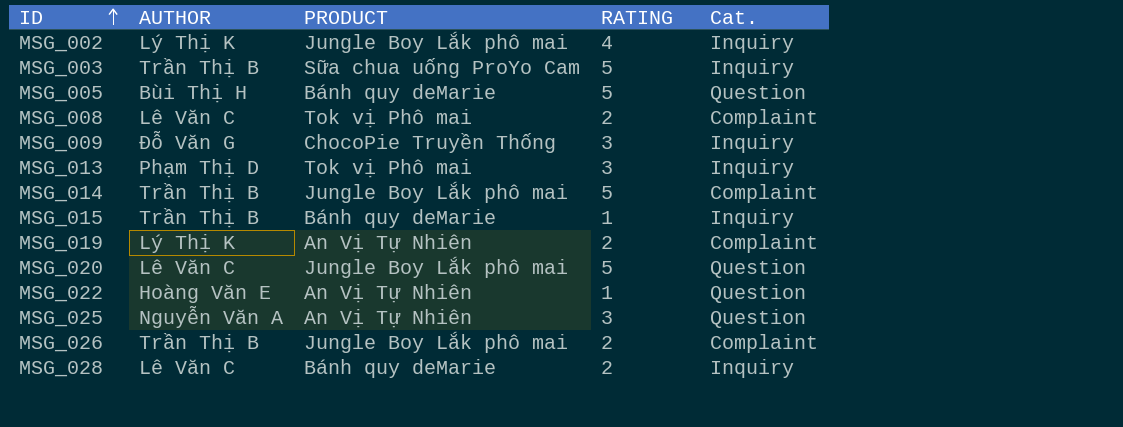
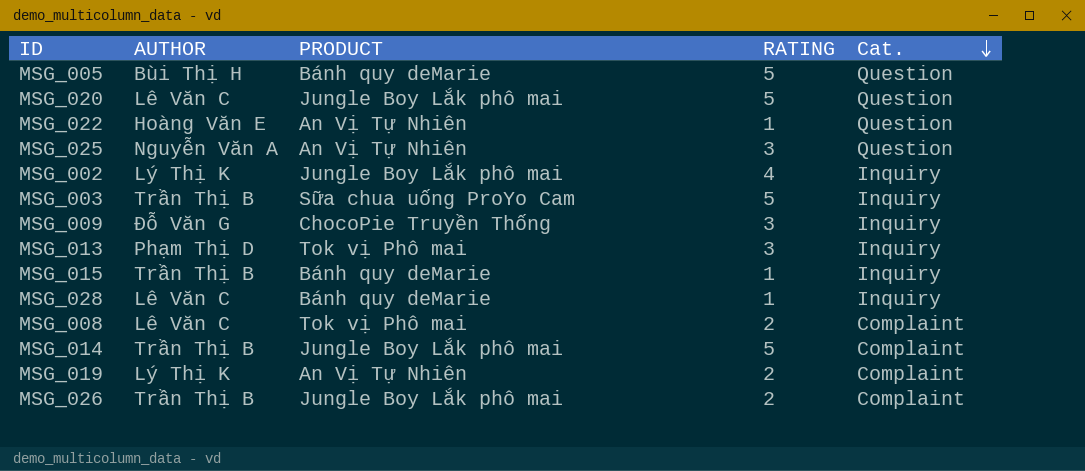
row order: ID ascending -> Cat. descending
MSG_028 | RATING: 2 -> 1

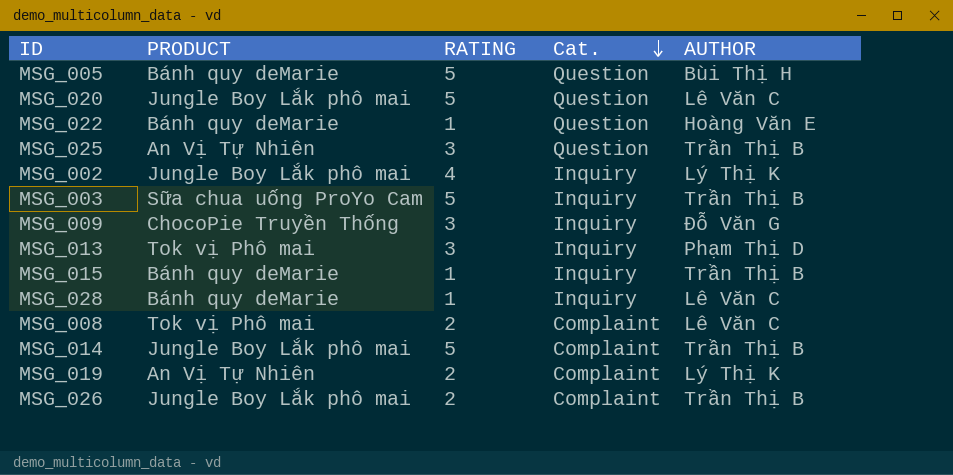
column AUTHOR | position: 2 -> 5
MSG_022 | PRODUCT: An Vị Tự Nhiên -> Bánh quy deMarie
MSG_025 | AUTHOR: Nguyễn Văn A -> Trần Thị B

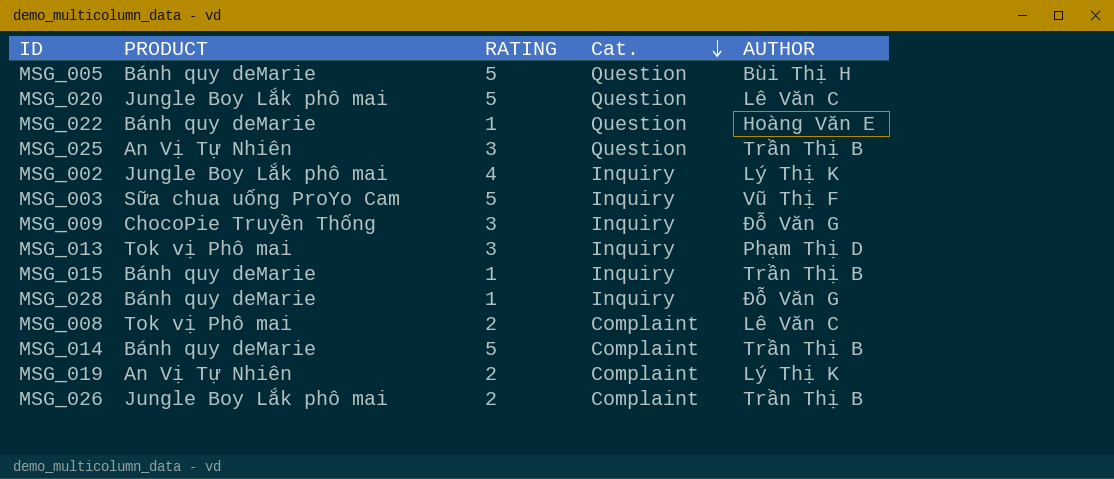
MSG_003 | AUTHOR: Trần Thị B -> Vũ Thị F
MSG_028 | AUTHOR: Lê Văn C -> Đỗ Văn G
MSG_014 | PRODUCT: Jungle Boy Lắk phô mai -> Bánh quy deMarie

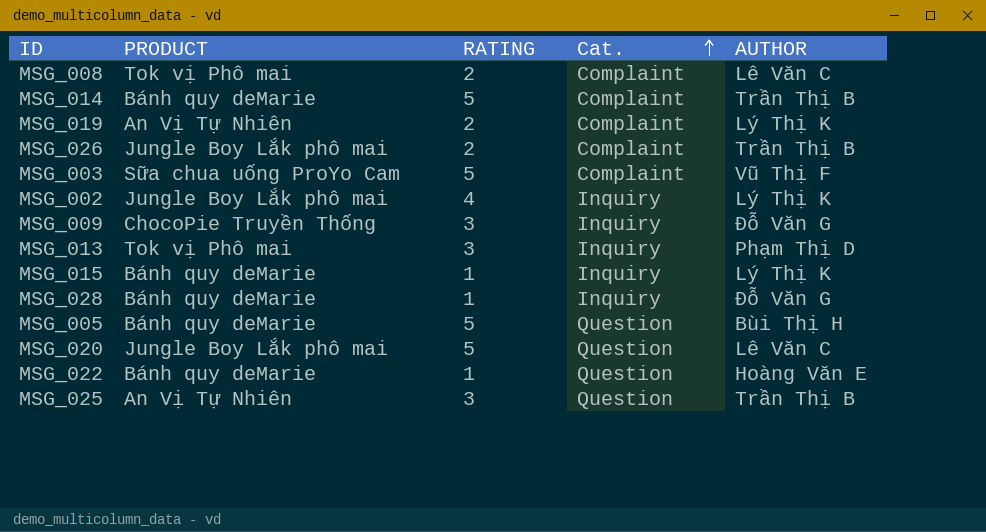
row order: Cat. descending -> Cat. ascending
MSG_003 | Cat.: Inquiry -> Complaint
MSG_015 | AUTHOR: Trần Thị B -> Lý Thị K

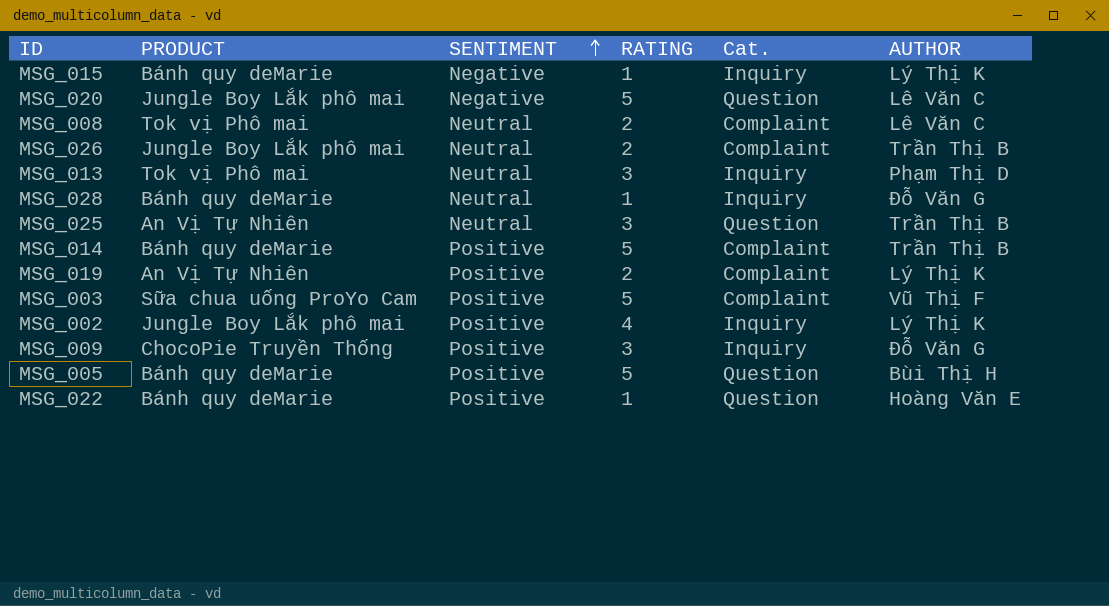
row order: Cat. ascending -> SENTIMENT ascending
column SENTIMENT | position: none -> 3

